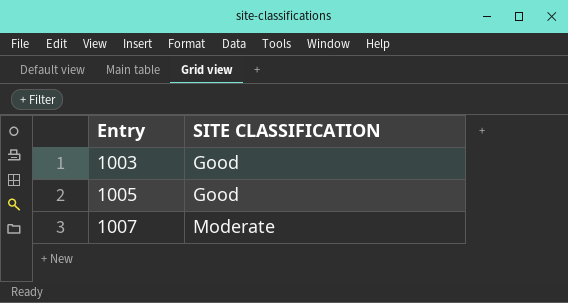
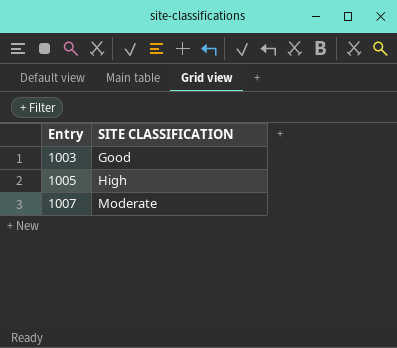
1005 | SITE CLASSIFICATION: Good -> High

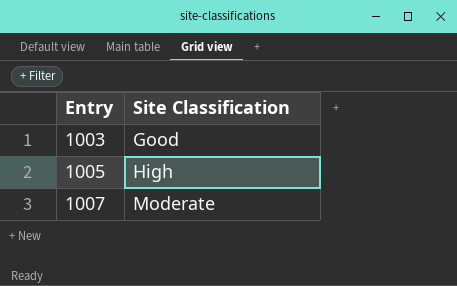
column name: SITE CLASSIFICATION -> Site Classification

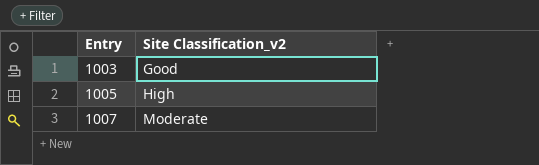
column name: Site Classification -> Site Classification_v2

